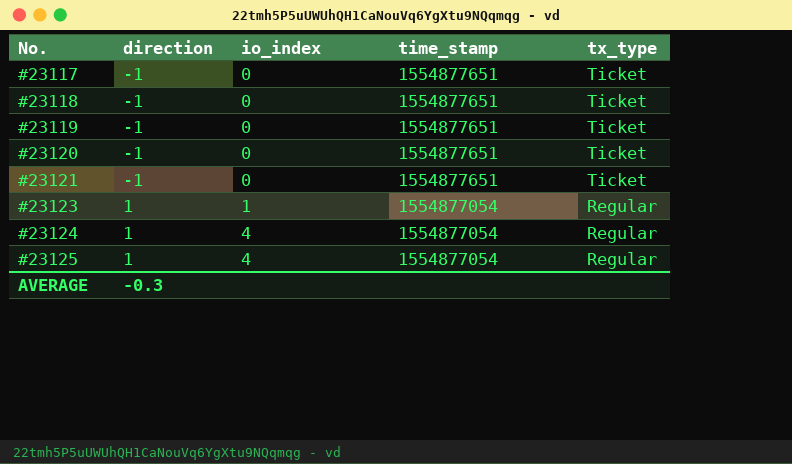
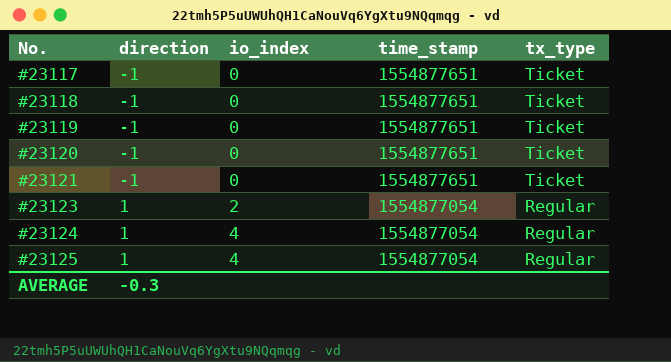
#23123 | io_index: 1 -> 2

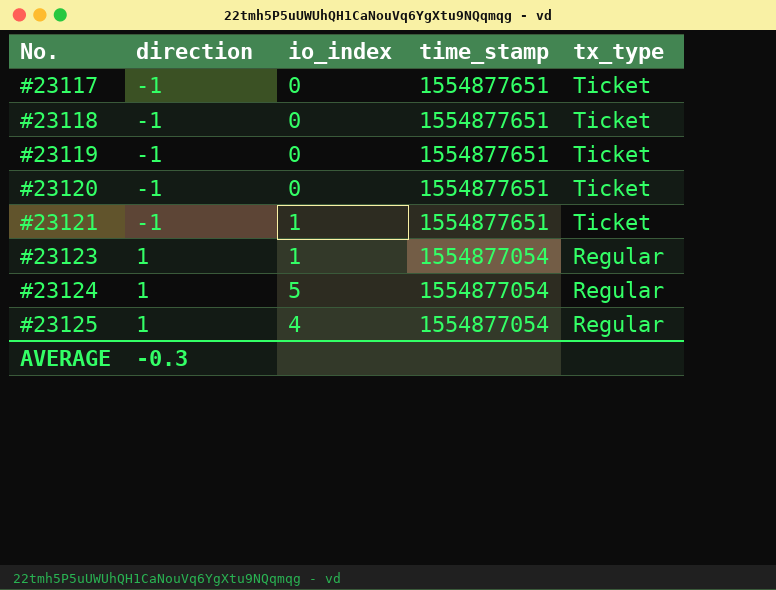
#23121 | io_index: 0 -> 1
#23123 | io_index: 2 -> 1
#23124 | io_index: 4 -> 5

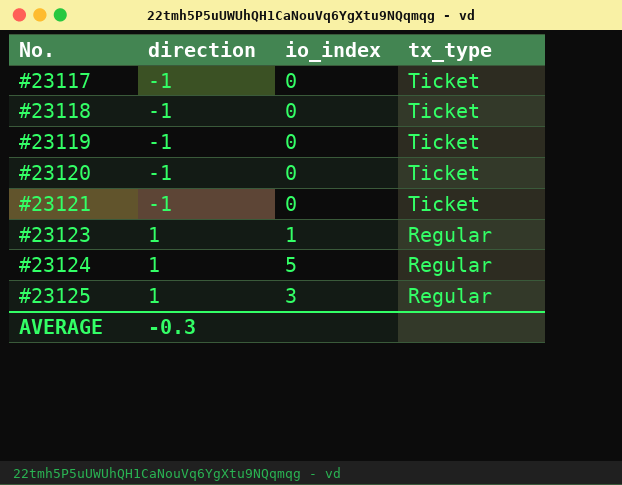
column time_stamp | position: 4 -> none
#23121 | io_index: 1 -> 0
#23125 | io_index: 4 -> 3

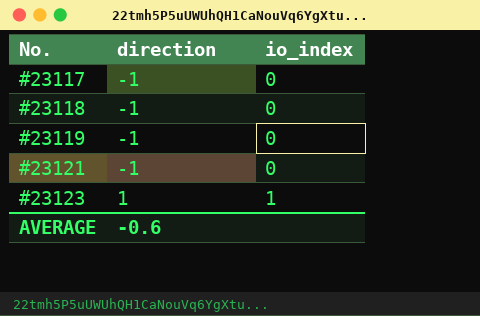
column tx_type | position: 4 -> none
row #23120: -1 | 0 | Ticket -> none
row #23124: 1 | 5 | Regular -> none
row #23125: 1 | 3 | Regular -> none
AVERAGE | direction: -0.3 -> -0.6

